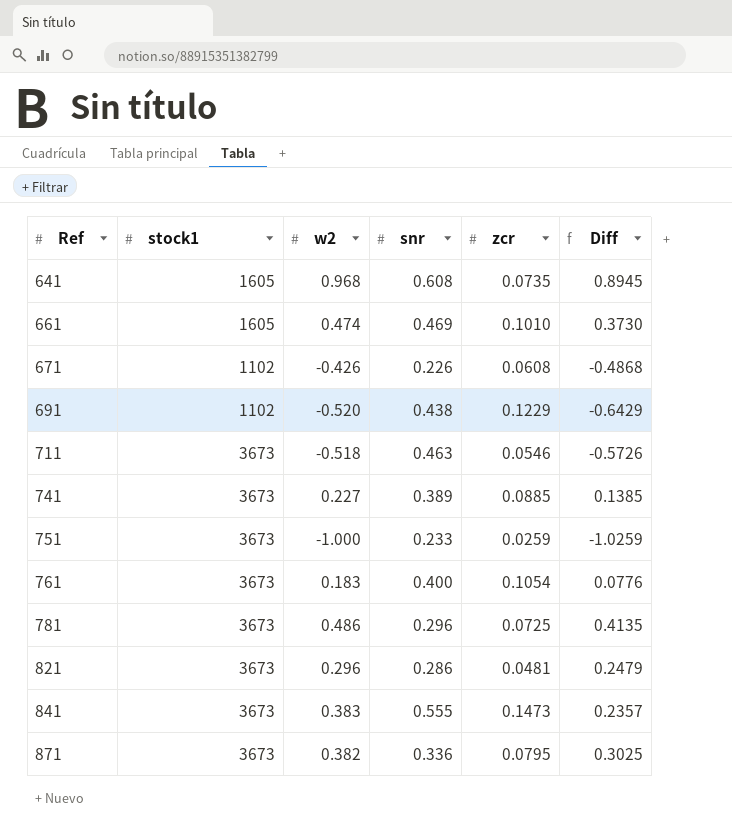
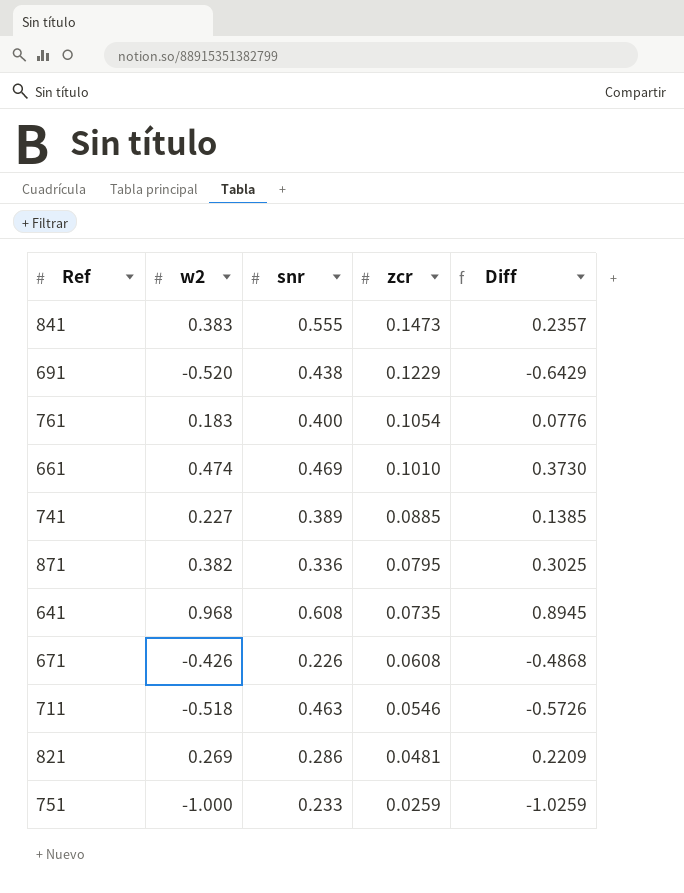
row order: Ref ascending -> zcr descending
column stock1 | position: 2 -> none
row 781: 3673 | 0.486 | 0.296 | 0.0725 | 0.4135 -> none
821 | w2: 0.296 -> 0.269
821 | Diff: 0.2479 -> 0.2209

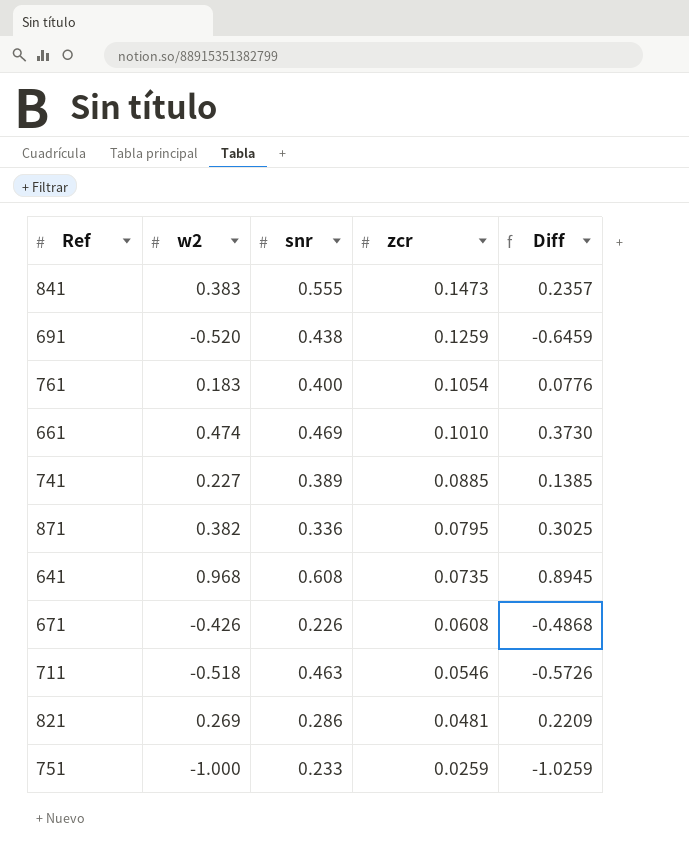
691 | zcr: 0.1229 -> 0.1259
691 | Diff: -0.6429 -> -0.6459

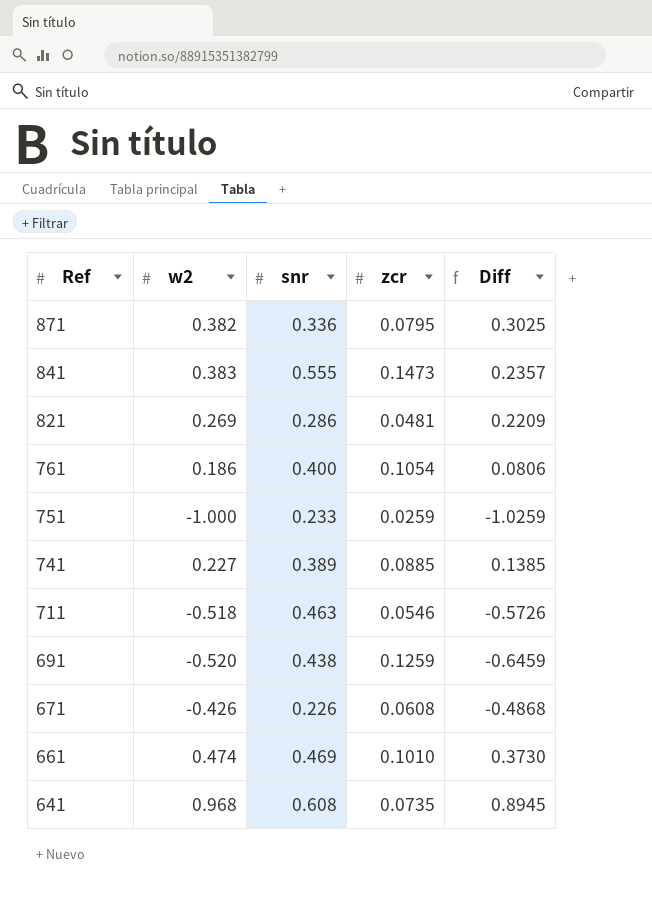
row order: zcr descending -> Ref descending
761 | w2: 0.183 -> 0.186
761 | Diff: 0.0776 -> 0.0806

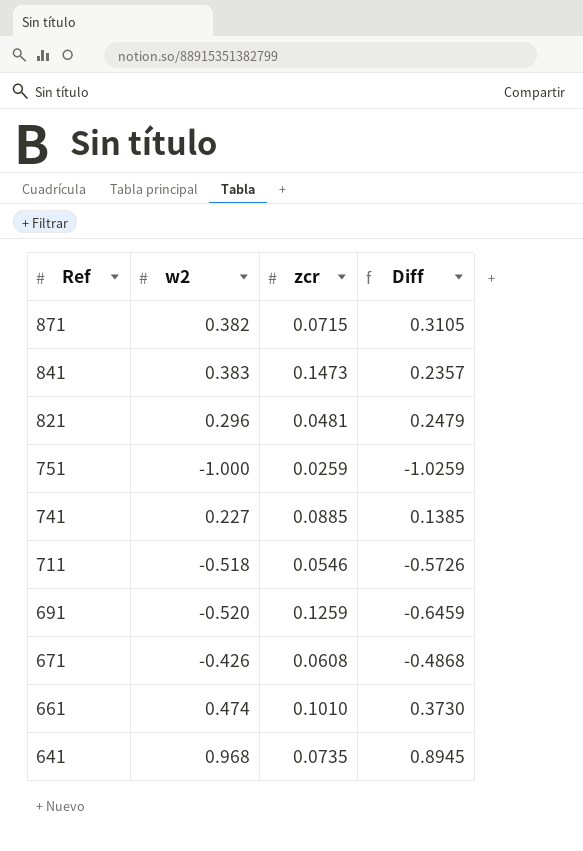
column snr | position: 3 -> none
row 761: 0.186 | 0.400 | 0.1054 | 0.0806 -> none
871 | zcr: 0.0795 -> 0.0715
871 | Diff: 0.3025 -> 0.3105
821 | w2: 0.269 -> 0.296
821 | Diff: 0.2209 -> 0.2479

